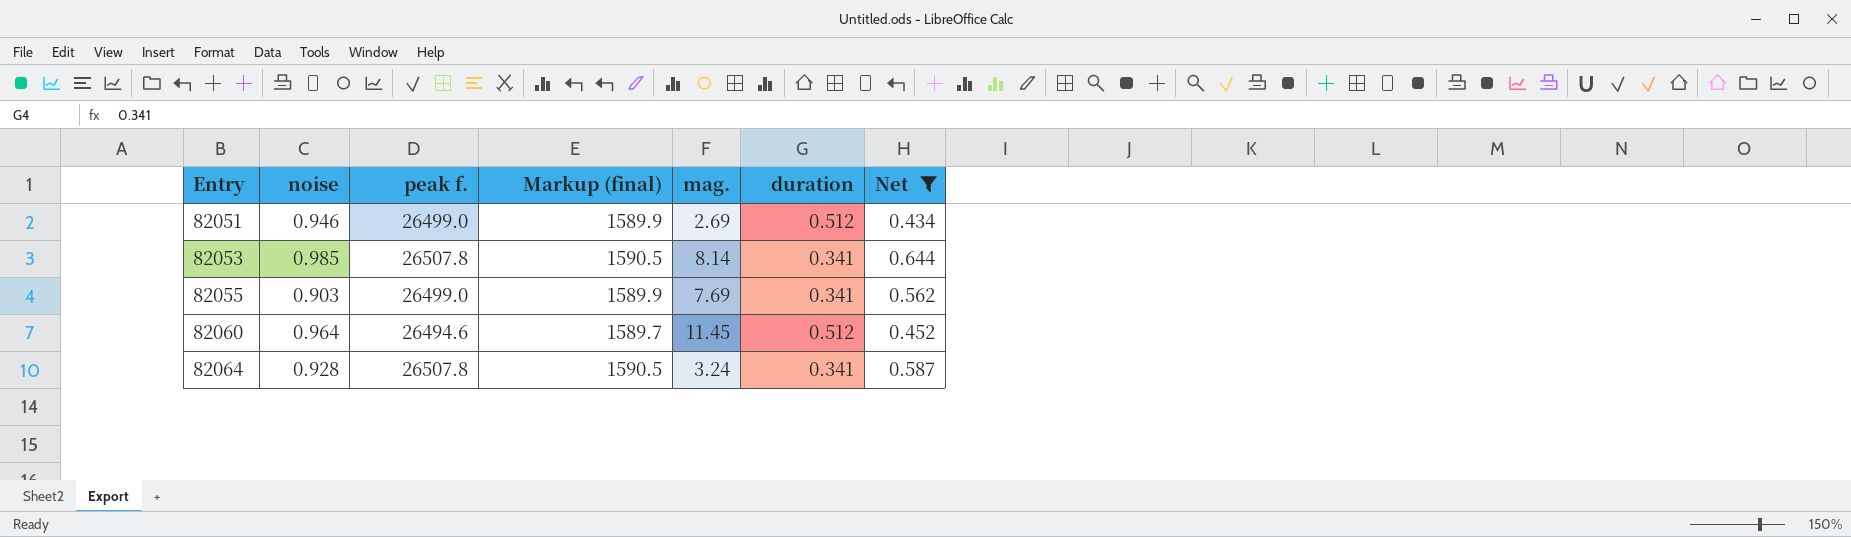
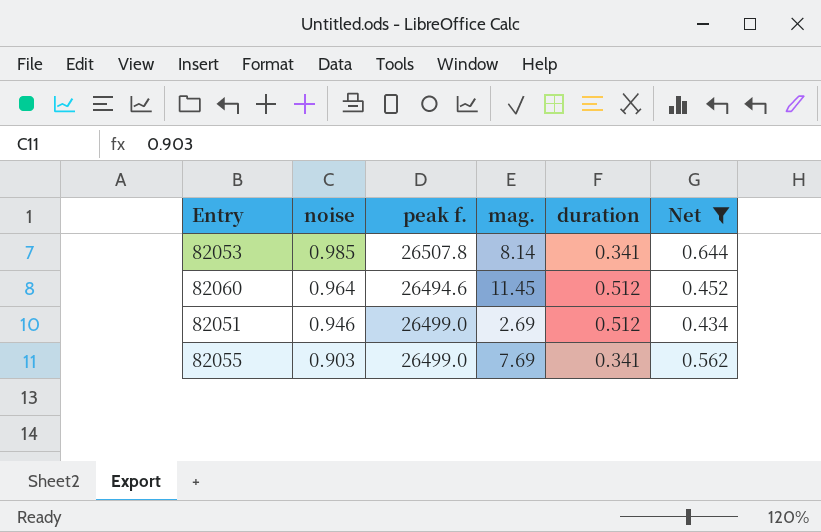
row order: Entry ascending -> noise descending
column Markup (final) | formula: [peak f.] * 0.06 -> none
row 82064: 0.928 | 26507.8 | 1590.5 | 3.24 | 0.341 | 0.587 -> none

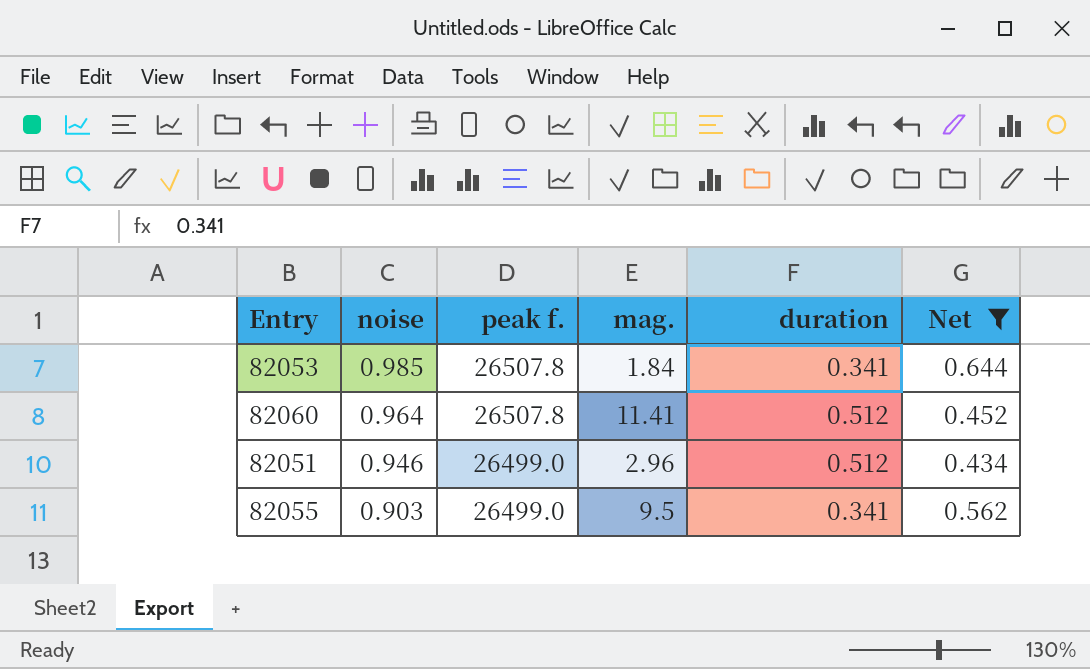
82053 | mag.: 8.14 -> 1.84
82060 | peak f.: 26494.6 -> 26507.8
82060 | mag.: 11.45 -> 11.41
82051 | mag.: 2.69 -> 2.96
82055 | mag.: 7.69 -> 9.5

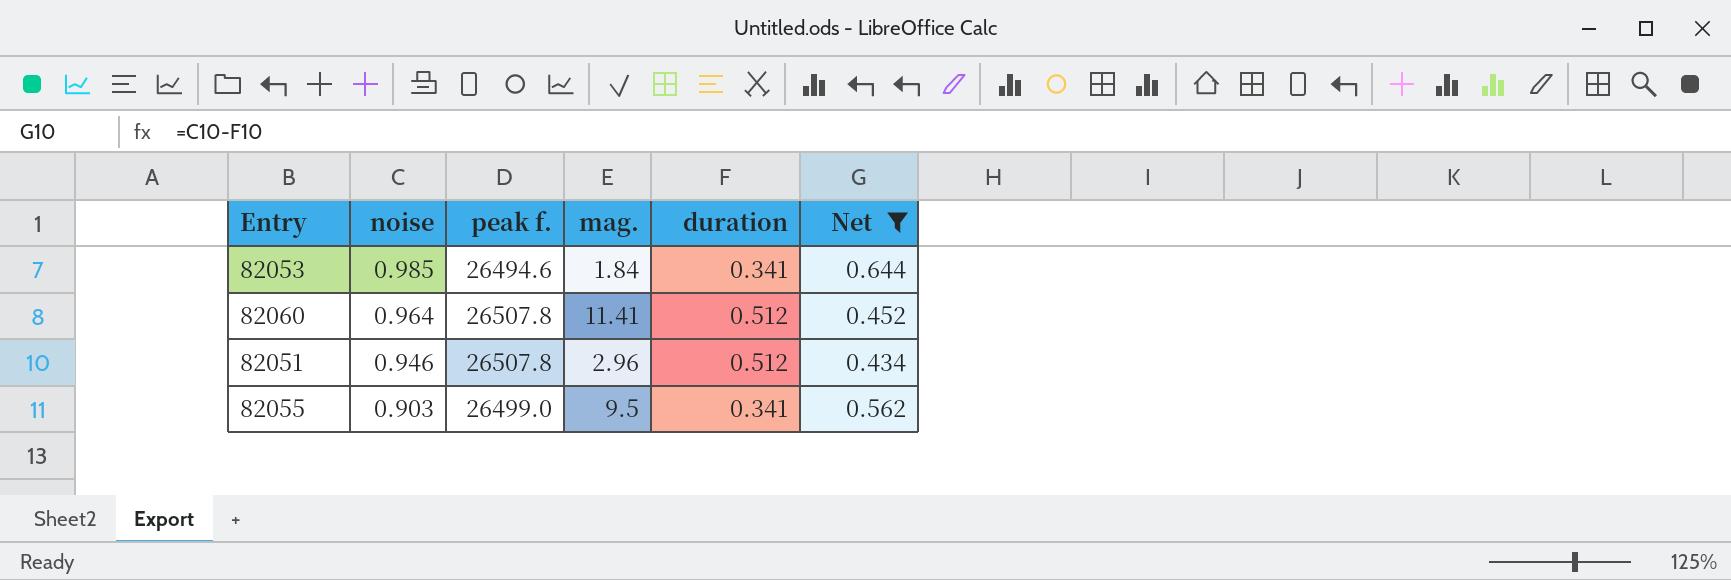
82053 | peak f.: 26507.8 -> 26494.6
82051 | peak f.: 26499.0 -> 26507.8

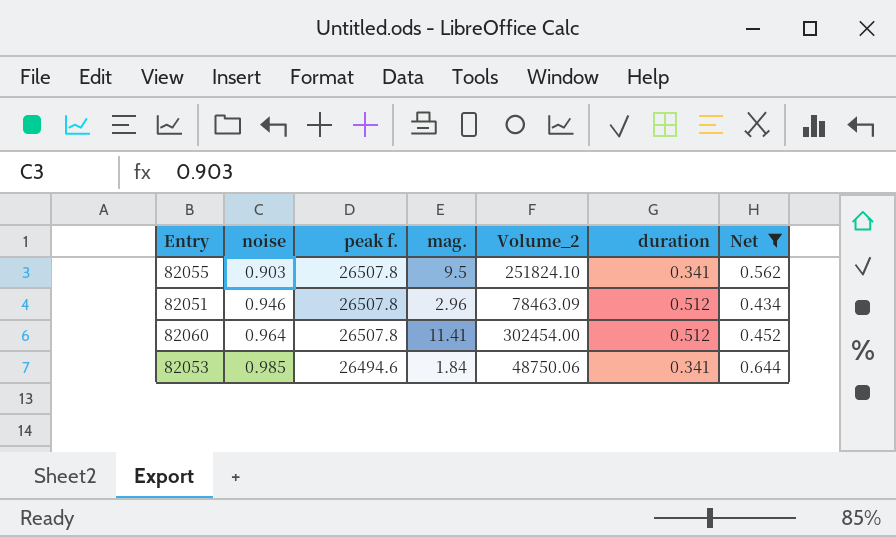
row order: noise descending -> noise ascending
column Volume_2 | formula: none -> [peak f.] * [mag.]
82055 | peak f.: 26499.0 -> 26507.8

